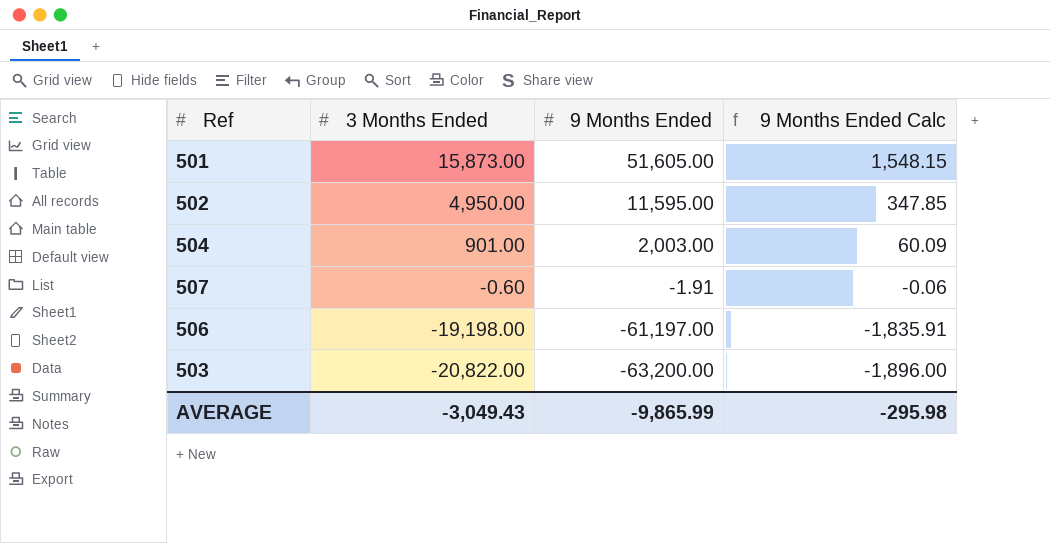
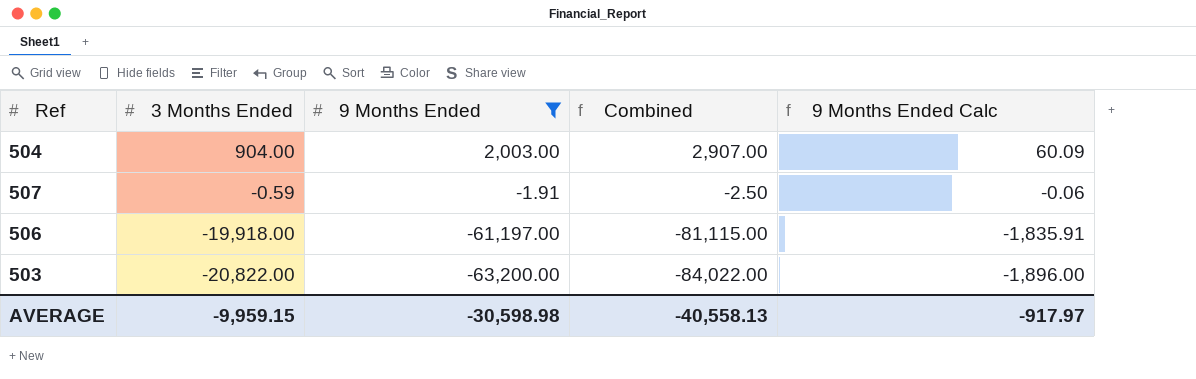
filter: none -> 9 Months Ended <= 2,003.00
column Combined | formula: none -> [3 Months Ended] + [9 Months Ended]
504 | 3 Months Ended: 901.00 -> 904.00
507 | 3 Months Ended: -0.60 -> -0.59
506 | 3 Months Ended: -19,198.00 -> -19,918.00
AVERAGE | 3 Months Ended: -3,049.43 -> -9,959.15
AVERAGE | 9 Months Ended: -9,865.99 -> -30,598.98
AVERAGE | 9 Months Ended Calc: -295.98 -> -917.97

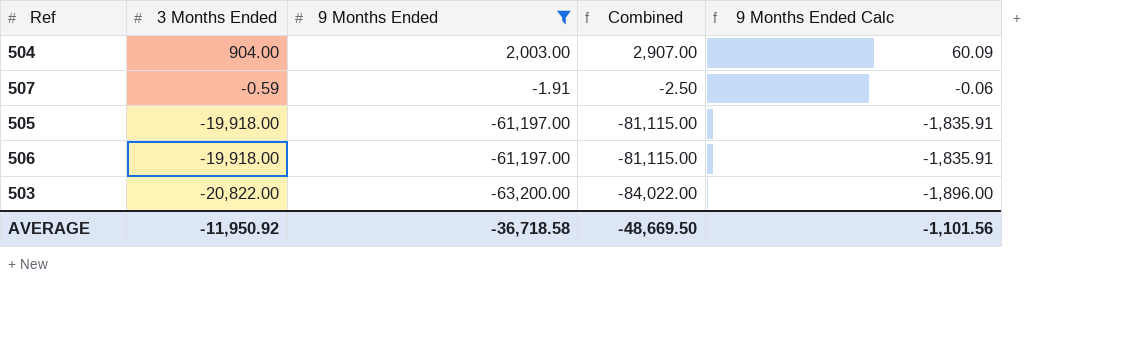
row 505: none -> -19,918.00 | -61,197.00 | -81,115.00 | -1,835.91
AVERAGE | 3 Months Ended: -9,959.15 -> -11,950.92
AVERAGE | 9 Months Ended: -30,598.98 -> -36,718.58
AVERAGE | Combined: -40,558.13 -> -48,669.50
AVERAGE | 9 Months Ended Calc: -917.97 -> -1,101.56

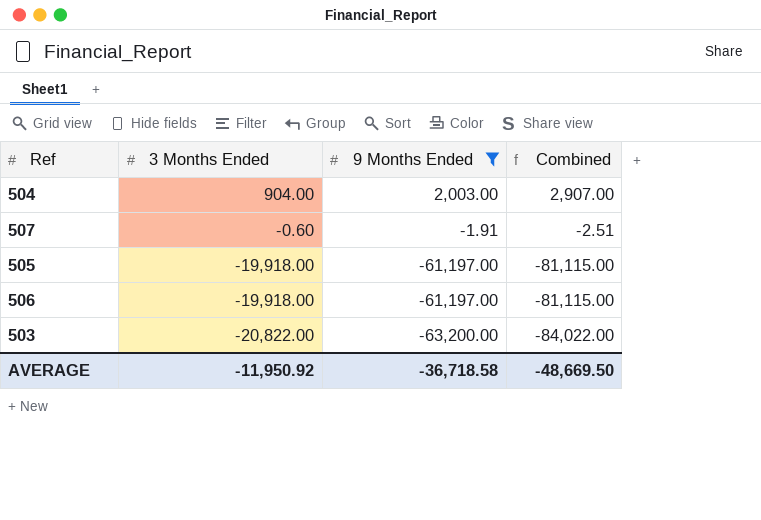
column 9 Months Ended Calc | formula: [9 Months Ended] * 0.03 -> none
507 | 3 Months Ended: -0.59 -> -0.60
507 | Combined: -2.50 -> -2.51

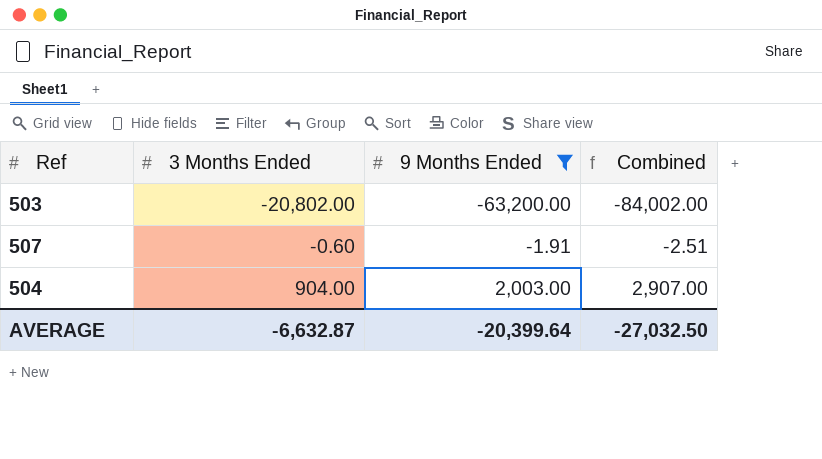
row order: 3 Months Ended descending -> 3 Months Ended ascending
row 505: -19,918.00 | -61,197.00 | -81,115.00 -> none
row 506: -19,918.00 | -61,197.00 | -81,115.00 -> none
503 | 3 Months Ended: -20,822.00 -> -20,802.00
503 | Combined: -84,022.00 -> -84,002.00
AVERAGE | 3 Months Ended: -11,950.92 -> -6,632.87
AVERAGE | 9 Months Ended: -36,718.58 -> -20,399.64
AVERAGE | Combined: -48,669.50 -> -27,032.50

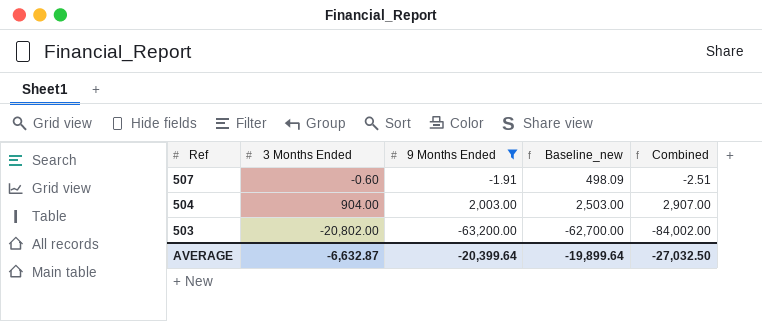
row order: 3 Months Ended ascending -> Ref descending
column Baseline_new | formula: none -> [9 Months Ended] + 500

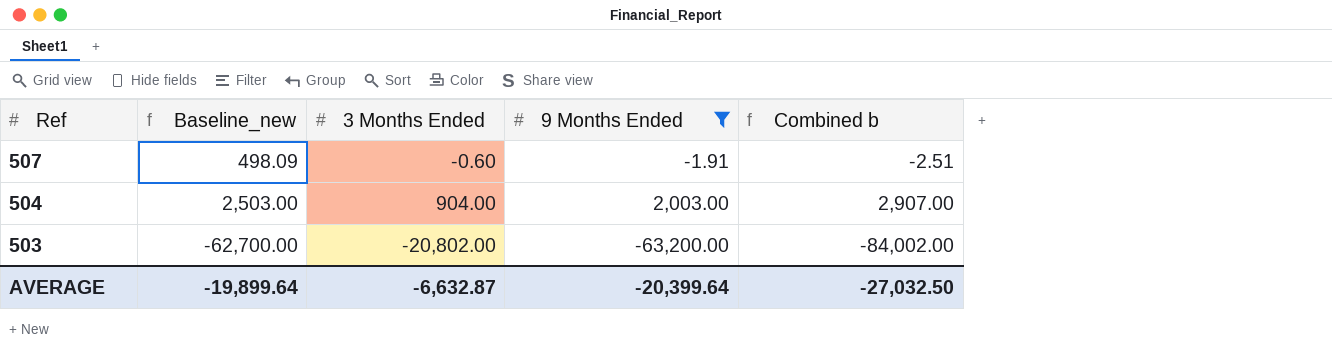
column Baseline_new | position: 4 -> 2
column name: Combined -> Combined b

